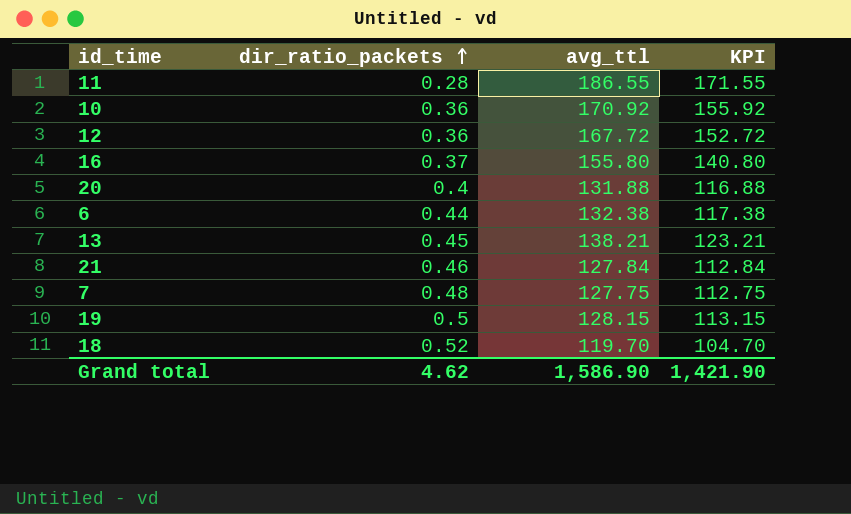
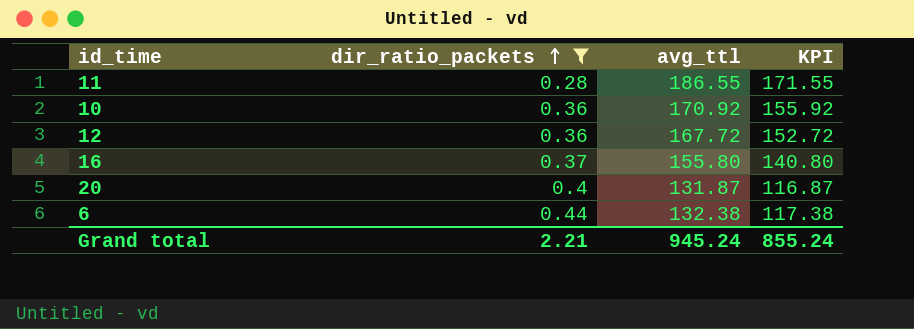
filter: none -> dir_ratio_packets <= 0.44
20 | avg_ttl: 131.88 -> 131.87
20 | KPI: 116.88 -> 116.87
Grand total | dir_ratio_packets: 4.62 -> 2.21
Grand total | avg_ttl: 1,586.90 -> 945.24
Grand total | KPI: 1,421.90 -> 855.24

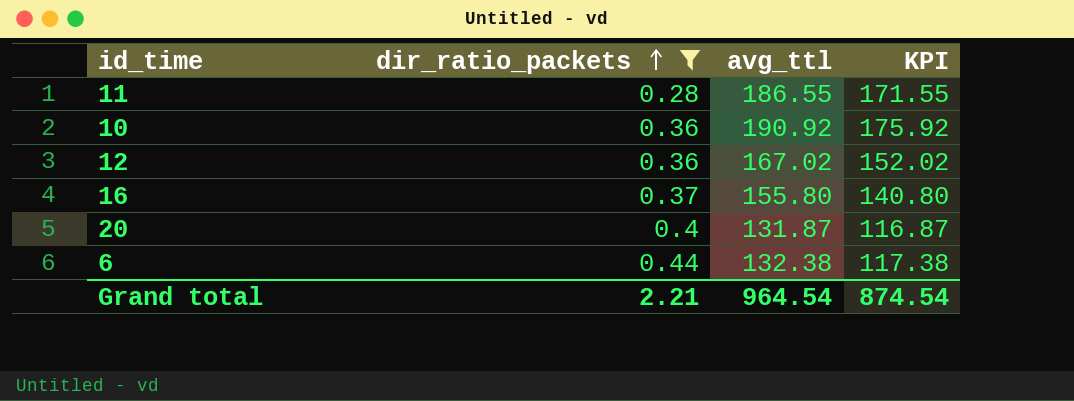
10 | avg_ttl: 170.92 -> 190.92
10 | KPI: 155.92 -> 175.92
12 | avg_ttl: 167.72 -> 167.02
12 | KPI: 152.72 -> 152.02
Grand total | avg_ttl: 945.24 -> 964.54
Grand total | KPI: 855.24 -> 874.54

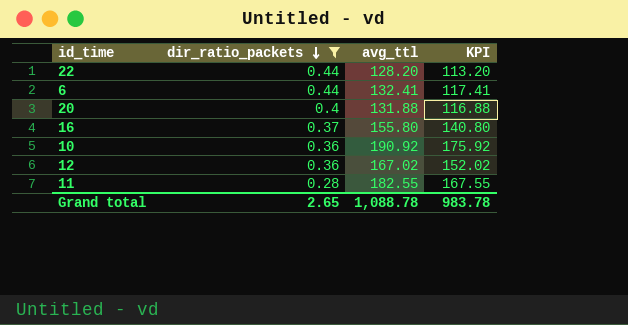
row order: dir_ratio_packets ascending -> dir_ratio_packets descending
row 22: none -> 0.44 | 128.20 | 113.20
6 | avg_ttl: 132.38 -> 132.41
6 | KPI: 117.38 -> 117.41
20 | avg_ttl: 131.87 -> 131.88
20 | KPI: 116.87 -> 116.88
11 | avg_ttl: 186.55 -> 182.55
11 | KPI: 171.55 -> 167.55
Grand total | dir_ratio_packets: 2.21 -> 2.65
Grand total | avg_ttl: 964.54 -> 1,088.78
Grand total | KPI: 874.54 -> 983.78

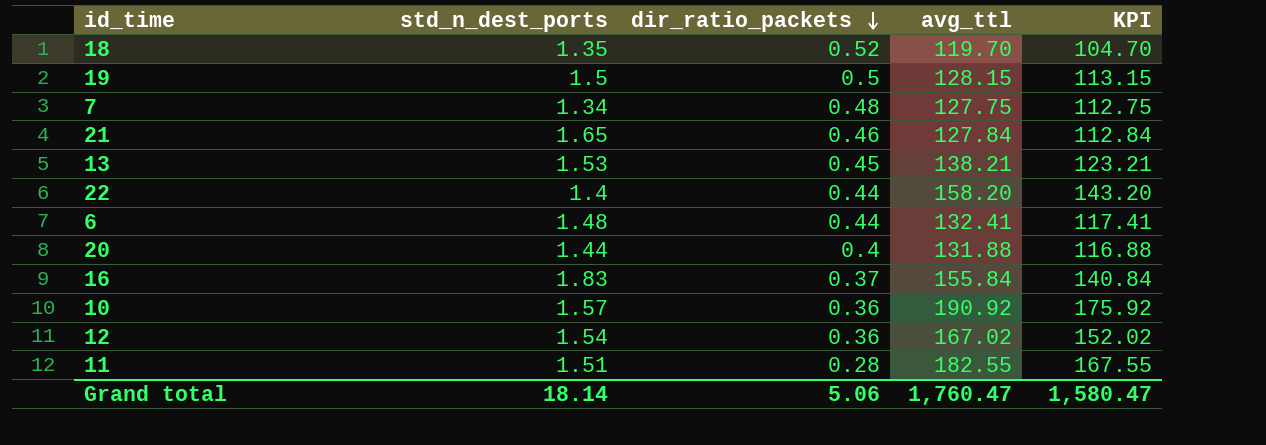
filter: dir_ratio_packets <= 0.44 -> none
column std_n_dest_ports | position: none -> 2
22 | avg_ttl: 128.20 -> 158.20
22 | KPI: 113.20 -> 143.20
16 | avg_ttl: 155.80 -> 155.84
16 | KPI: 140.80 -> 140.84
Grand total | dir_ratio_packets: 2.65 -> 5.06
Grand total | avg_ttl: 1,088.78 -> 1,760.47
Grand total | KPI: 983.78 -> 1,580.47

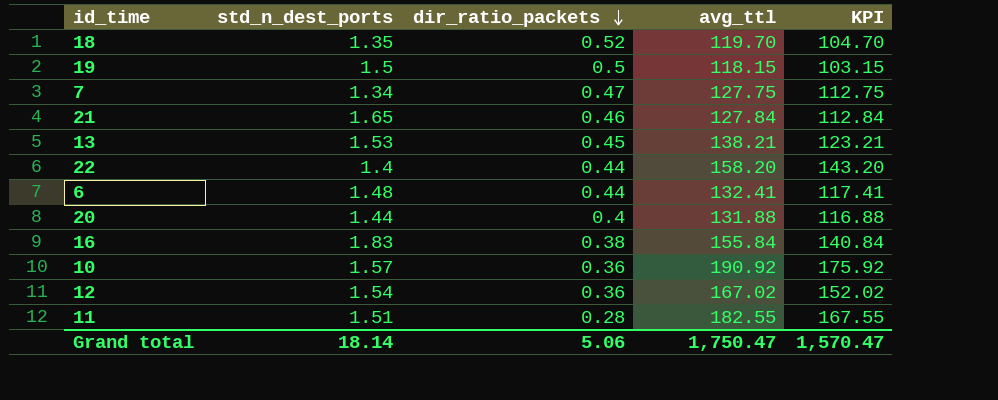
19 | avg_ttl: 128.15 -> 118.15
19 | KPI: 113.15 -> 103.15
7 | dir_ratio_packets: 0.48 -> 0.47
16 | dir_ratio_packets: 0.37 -> 0.38
Grand total | avg_ttl: 1,760.47 -> 1,750.47
Grand total | KPI: 1,580.47 -> 1,570.47

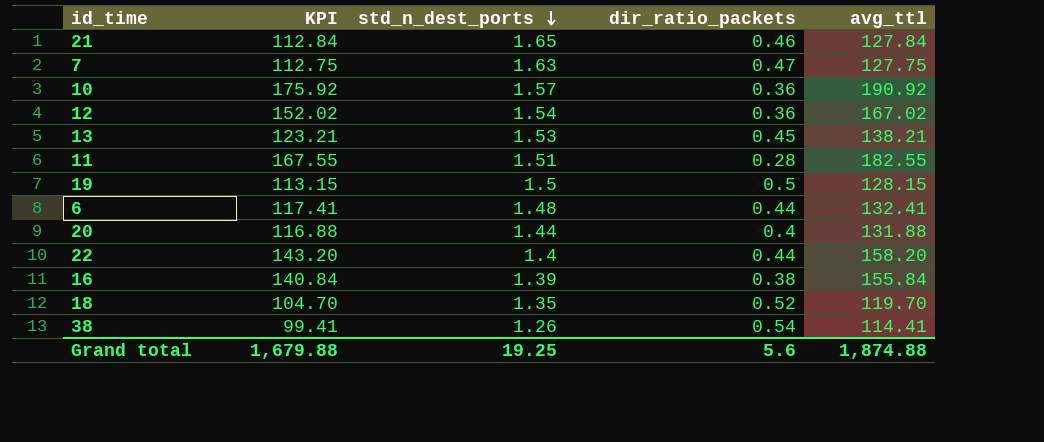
row order: dir_ratio_packets descending -> std_n_dest_ports descending
column KPI | position: 5 -> 2
7 | std_n_dest_ports: 1.34 -> 1.63
19 | KPI: 103.15 -> 113.15
19 | avg_ttl: 118.15 -> 128.15
16 | std_n_dest_ports: 1.83 -> 1.39
row 38: none -> 99.41 | 1.26 | 0.54 | 114.41
Grand total | KPI: 1,570.47 -> 1,679.88
Grand total | std_n_dest_ports: 18.14 -> 19.25
Grand total | dir_ratio_packets: 5.06 -> 5.6
Grand total | avg_ttl: 1,750.47 -> 1,874.88

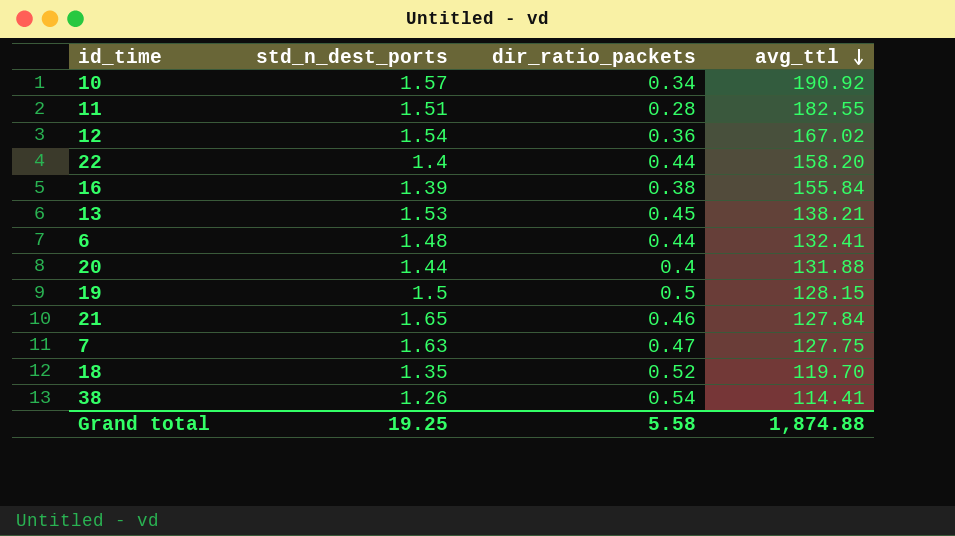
row order: std_n_dest_ports descending -> avg_ttl descending
column KPI | formula: [avg_ttl] - 15 -> none
10 | dir_ratio_packets: 0.36 -> 0.34
Grand total | dir_ratio_packets: 5.6 -> 5.58

